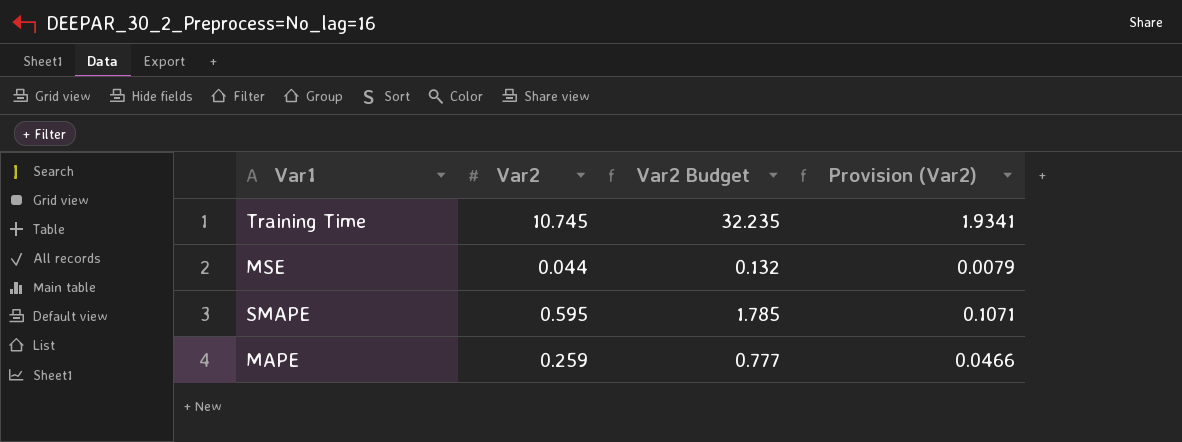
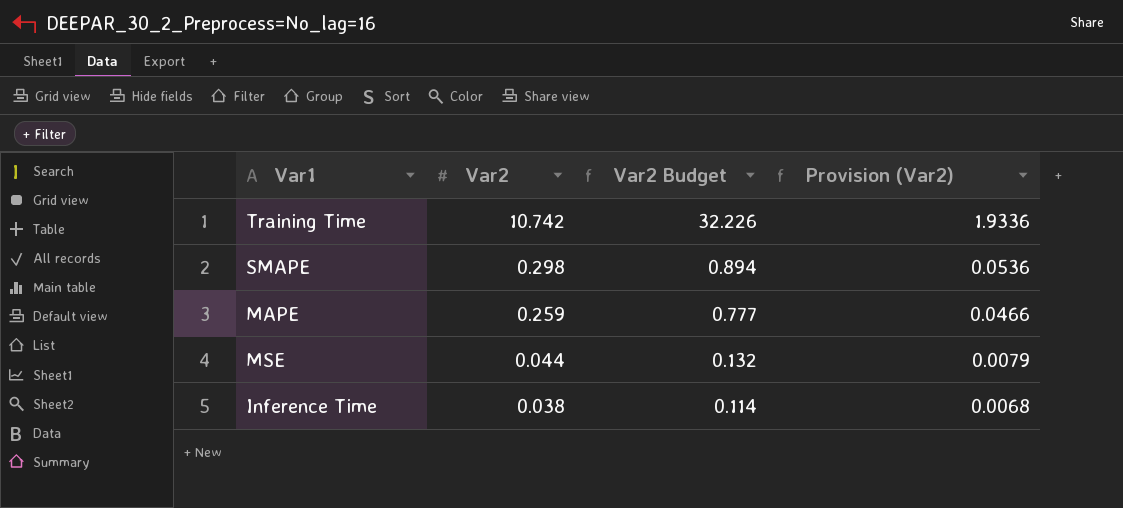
row order: none -> Var2 descending
Training Time | Var2: 10.745 -> 10.742
Training Time | Var2 Budget: 32.235 -> 32.226
Training Time | Provision (Var2): 1.9341 -> 1.9336
SMAPE | Var2: 0.595 -> 0.298
SMAPE | Var2 Budget: 1.785 -> 0.894
SMAPE | Provision (Var2): 0.1071 -> 0.0536
row Inference Time: none -> 0.038 | 0.114 | 0.0068

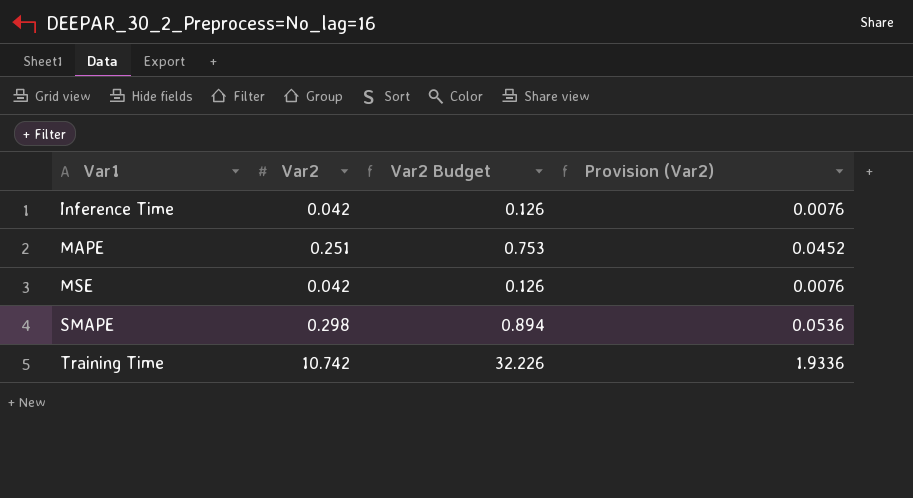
row order: Var2 descending -> Var1 ascending
Inference Time | Var2: 0.038 -> 0.042
Inference Time | Var2 Budget: 0.114 -> 0.126
Inference Time | Provision (Var2): 0.0068 -> 0.0076
MAPE | Var2: 0.259 -> 0.251
MAPE | Var2 Budget: 0.777 -> 0.753
MAPE | Provision (Var2): 0.0466 -> 0.0452
MSE | Var2: 0.044 -> 0.042
MSE | Var2 Budget: 0.132 -> 0.126
MSE | Provision (Var2): 0.0079 -> 0.0076

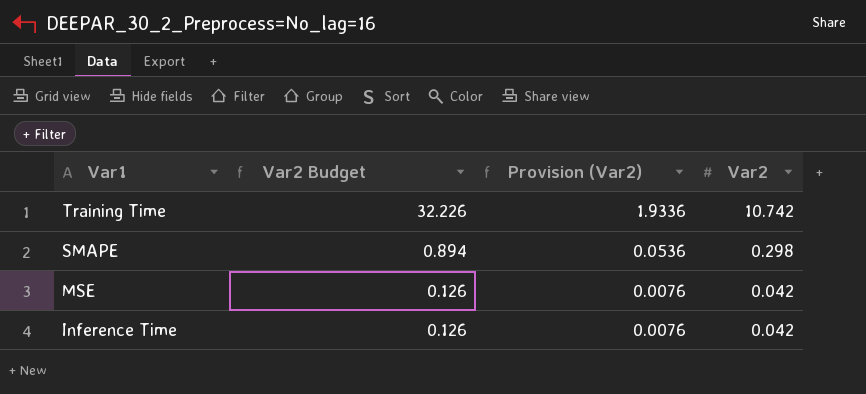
row order: Var1 ascending -> Var1 descending
column Var2 | position: 2 -> 4
row MAPE: 0.251 | 0.753 | 0.0452 -> none

